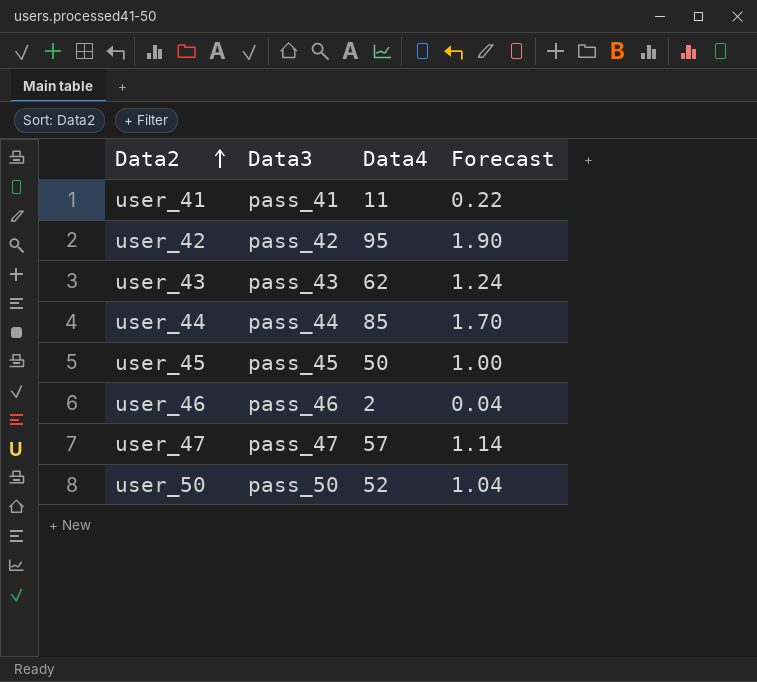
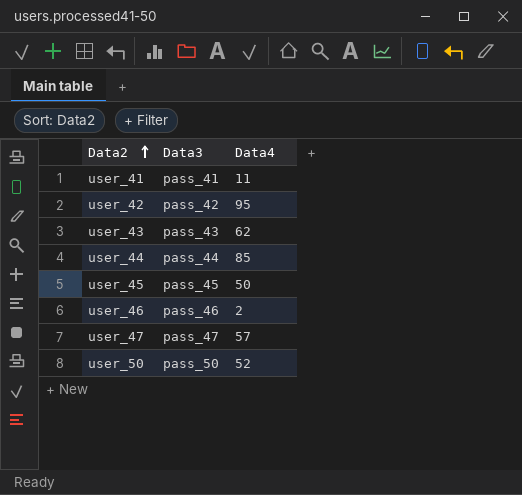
column Forecast | formula: [Data4] * 0.02 -> none

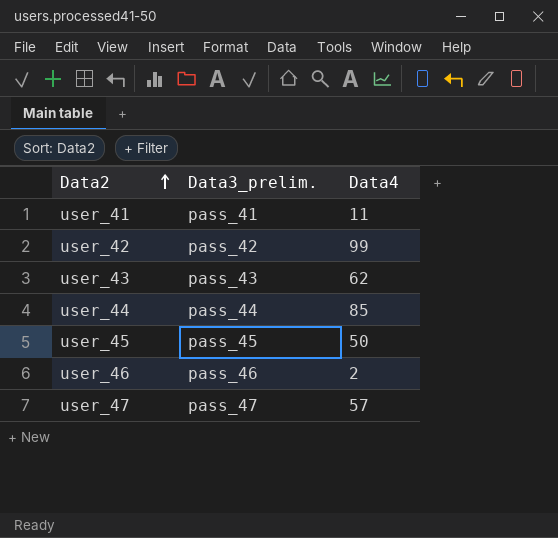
column name: Data3 -> Data3_prelim.
row user_50: pass_50 | 52 -> none
user_42 | Data4: 95 -> 99

